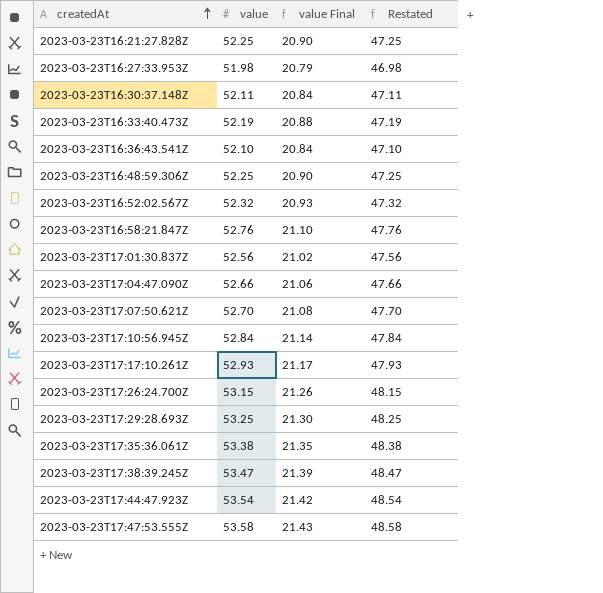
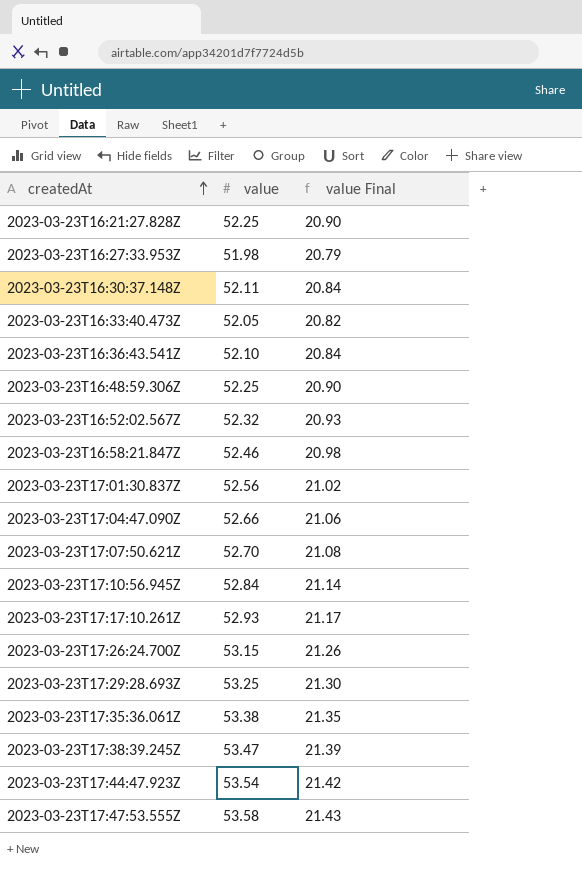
column Restated | formula: [value] - 5 -> none
2023-03-23T16:33:40.473Z | value: 52.19 -> 52.05
2023-03-23T16:33:40.473Z | value Final: 20.88 -> 20.82
2023-03-23T16:58:21.847Z | value: 52.76 -> 52.46
2023-03-23T16:58:21.847Z | value Final: 21.10 -> 20.98

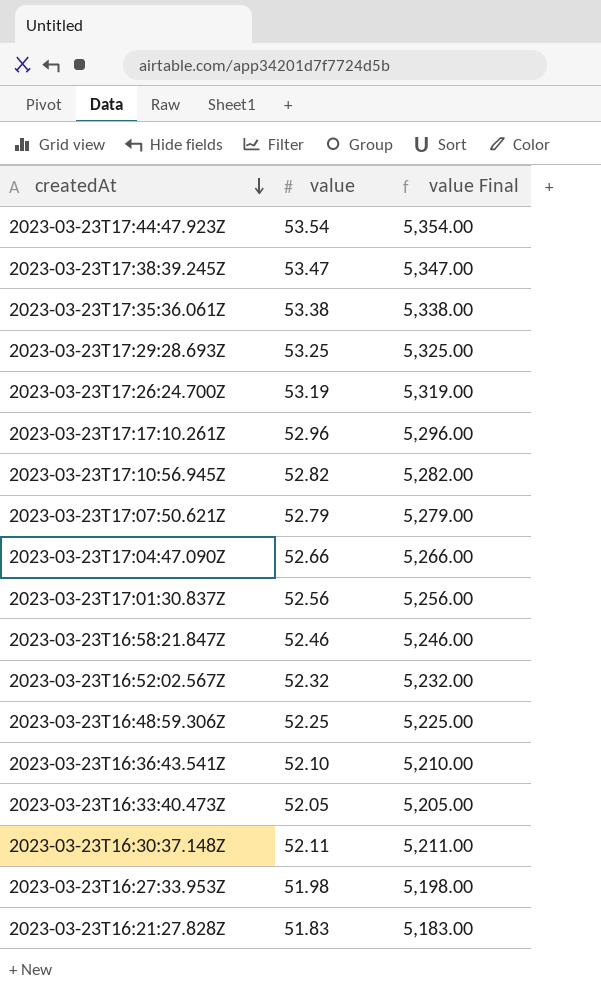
row order: createdAt ascending -> createdAt descending
column value Final | formula: [value] * 0.4 -> [value] * 100
row 2023-03-23T17:47:53.555Z: 53.58 | 21.43 -> none
2023-03-23T17:26:24.700Z | value: 53.15 -> 53.19
2023-03-23T17:17:10.261Z | value: 52.93 -> 52.96
2023-03-23T17:10:56.945Z | value: 52.84 -> 52.82
2023-03-23T17:07:50.621Z | value: 52.70 -> 52.79
2023-03-23T16:21:27.828Z | value: 52.25 -> 51.83

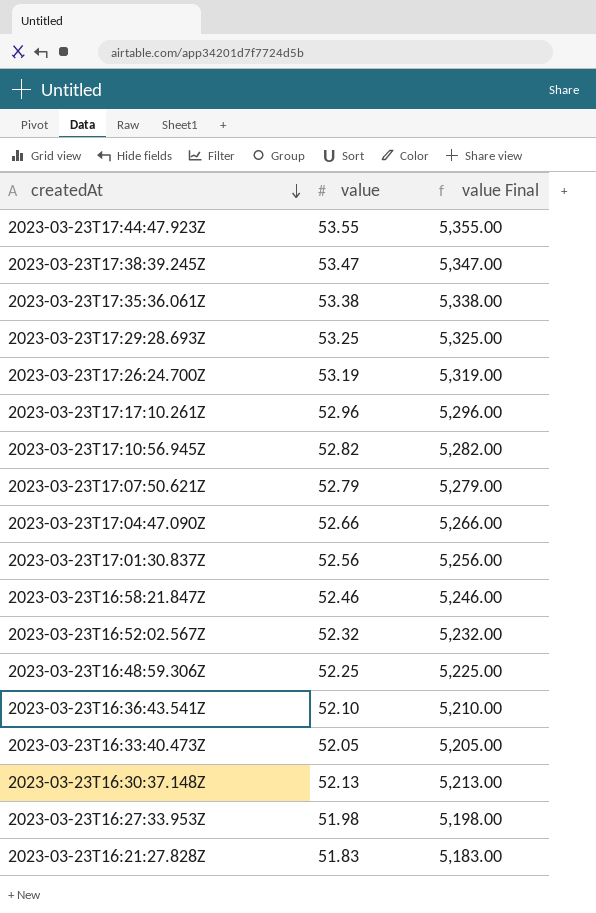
2023-03-23T17:44:47.923Z | value: 53.54 -> 53.55
2023-03-23T17:44:47.923Z | value Final: 5,354.00 -> 5,355.00
2023-03-23T16:30:37.148Z | value: 52.11 -> 52.13
2023-03-23T16:30:37.148Z | value Final: 5,211.00 -> 5,213.00

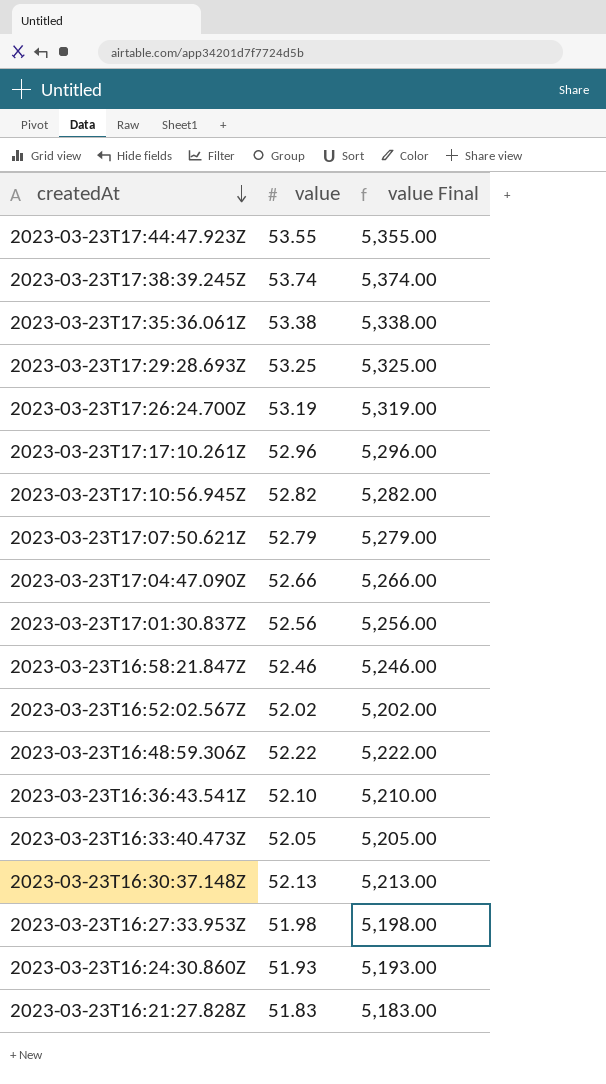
2023-03-23T17:38:39.245Z | value: 53.47 -> 53.74
2023-03-23T17:38:39.245Z | value Final: 5,347.00 -> 5,374.00
2023-03-23T16:52:02.567Z | value: 52.32 -> 52.02
2023-03-23T16:52:02.567Z | value Final: 5,232.00 -> 5,202.00
2023-03-23T16:48:59.306Z | value: 52.25 -> 52.22
2023-03-23T16:48:59.306Z | value Final: 5,225.00 -> 5,222.00
row 2023-03-23T16:24:30.860Z: none -> 51.93 | 5,193.00

